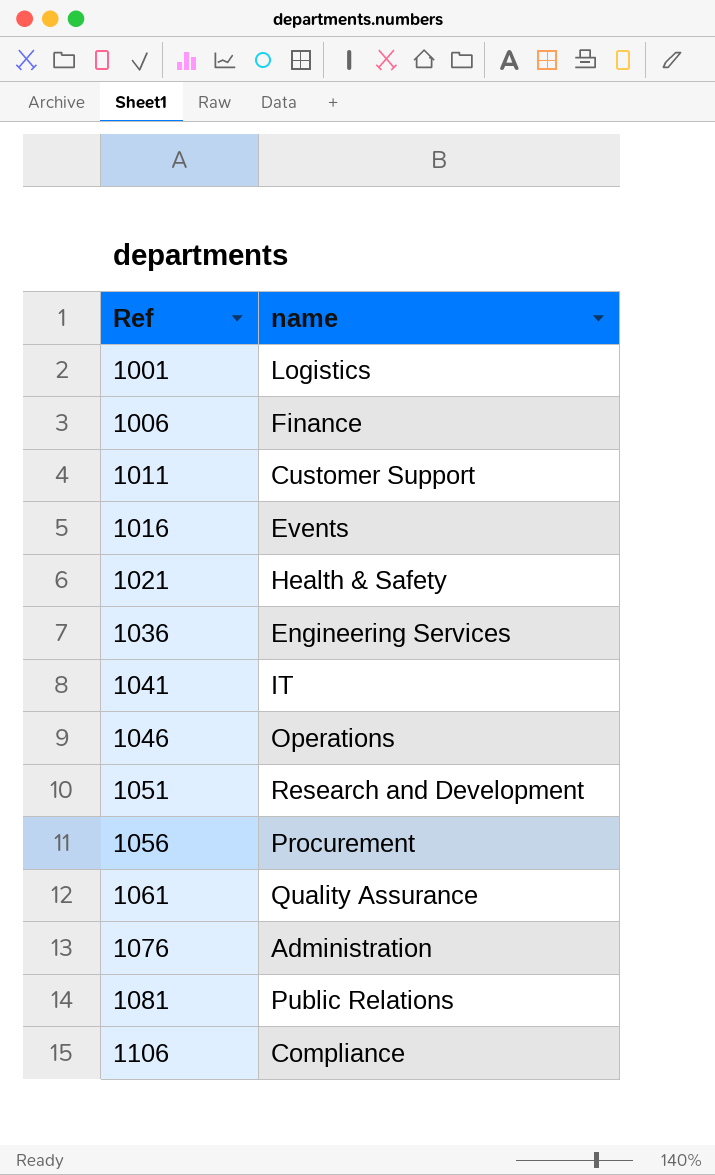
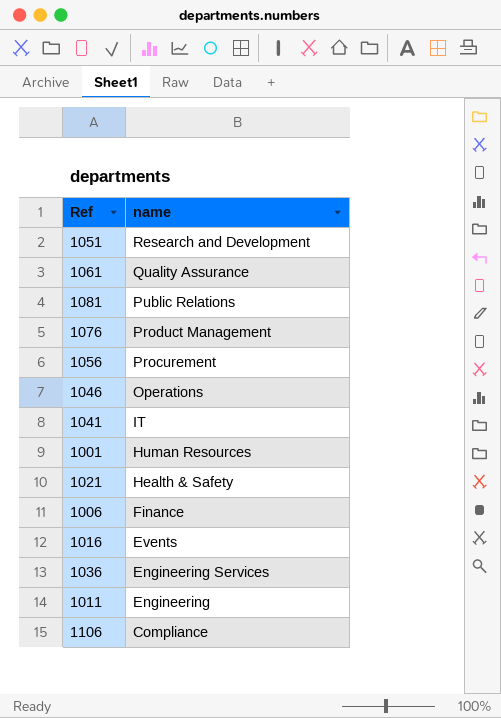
row order: Ref ascending -> name descending
1076 | name: Administration -> Product Management
1001 | name: Logistics -> Human Resources
1011 | name: Customer Support -> Engineering

